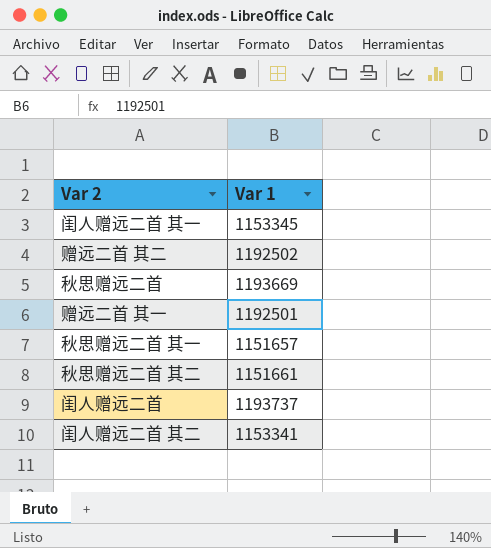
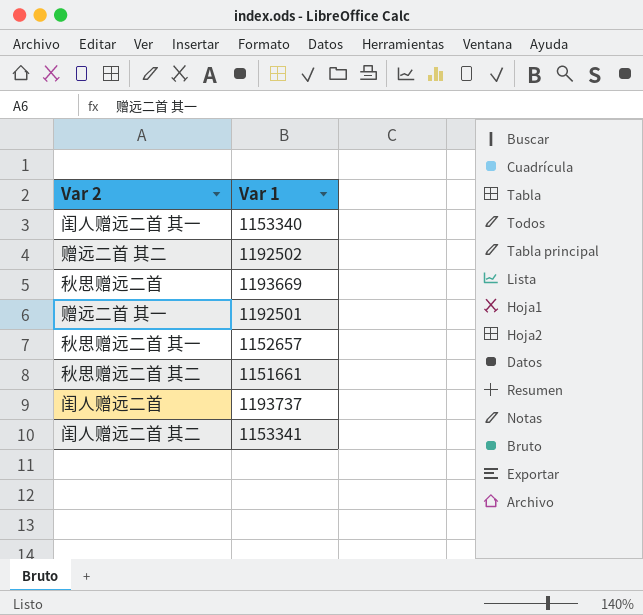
闺人赠远二首 其一 | Var 1: 1153345 -> 1153340
秋思赠远二首 其一 | Var 1: 1151657 -> 1152657

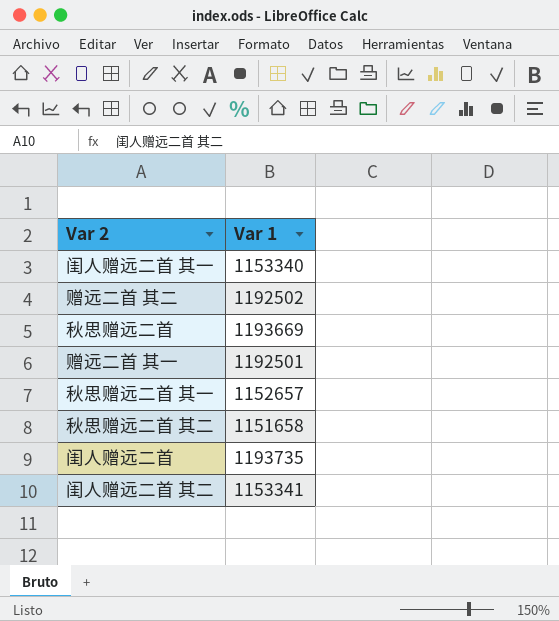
秋思赠远二首 其二 | Var 1: 1151661 -> 1151658
闺人赠远二首 | Var 1: 1193737 -> 1193735

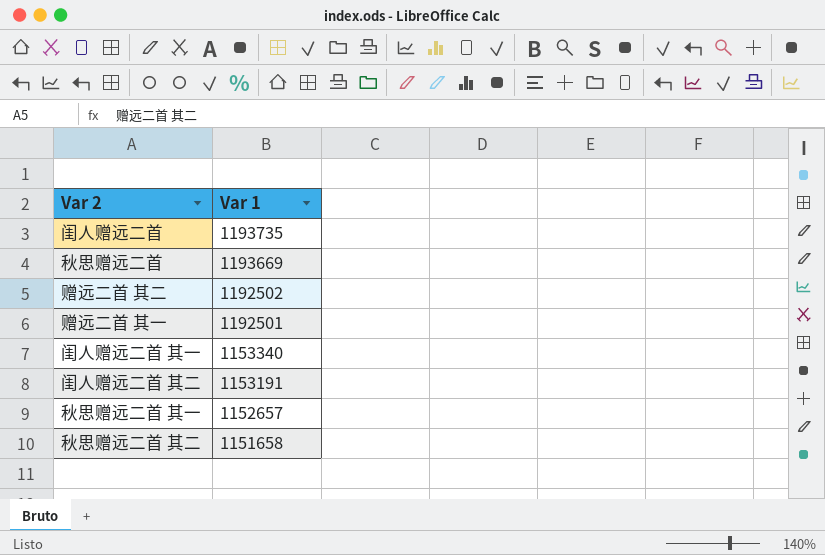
row order: none -> Var 1 descending
闺人赠远二首 其二 | Var 1: 1153341 -> 1153191

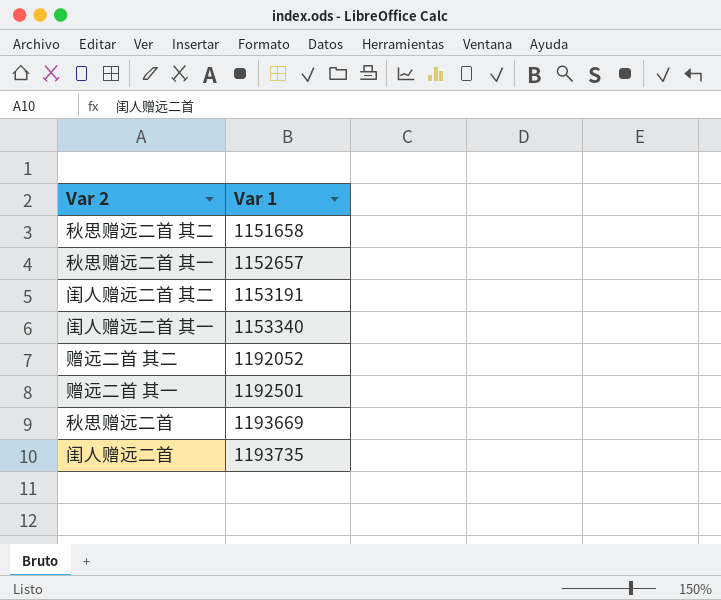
row order: Var 1 descending -> Var 1 ascending
赠远二首 其二 | Var 1: 1192502 -> 1192052

